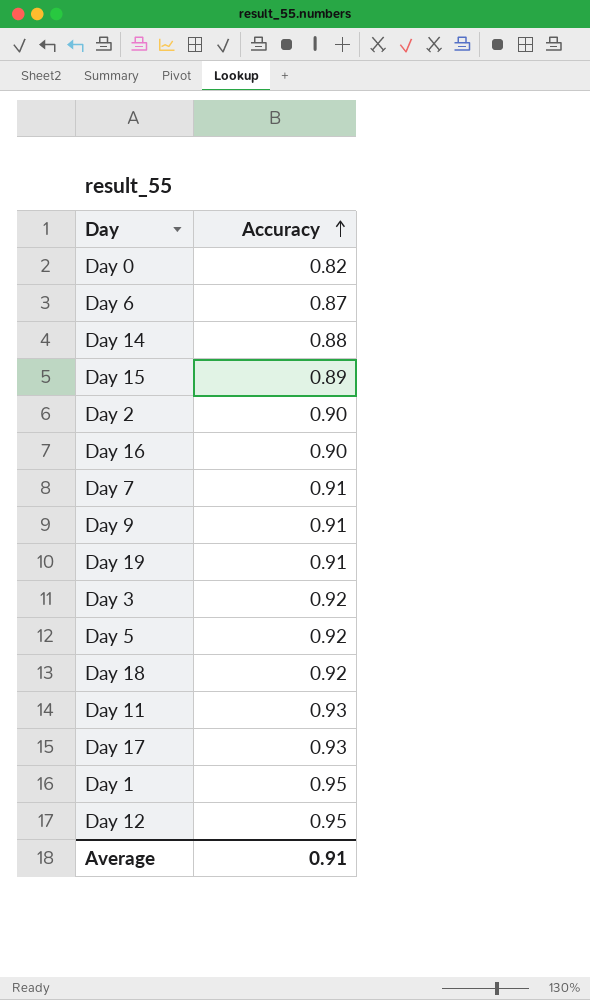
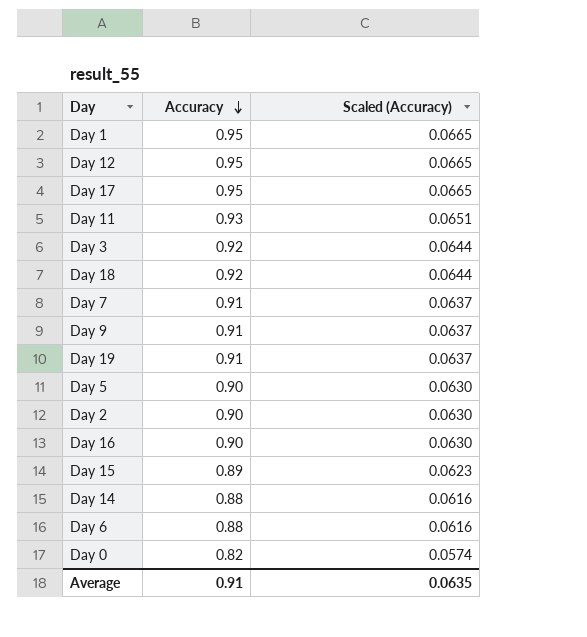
row order: Accuracy ascending -> Accuracy descending
column Scaled (Accuracy) | formula: none -> [Accuracy] * 0.07
Day 17 | Accuracy: 0.93 -> 0.95
Day 5 | Accuracy: 0.92 -> 0.90
Day 6 | Accuracy: 0.87 -> 0.88

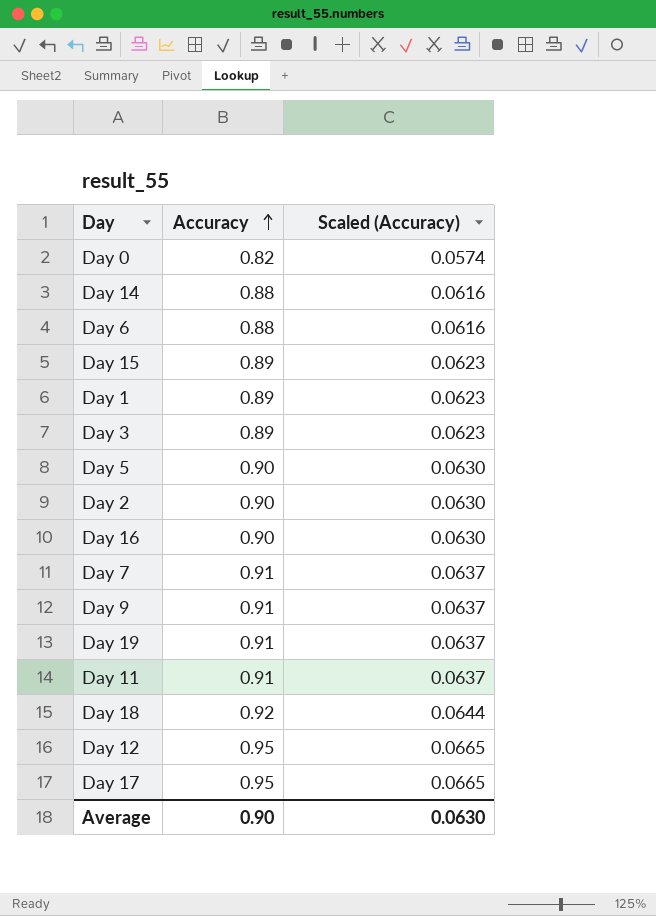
row order: Accuracy descending -> Accuracy ascending
Day 1 | Accuracy: 0.95 -> 0.89
Day 1 | Scaled (Accuracy): 0.0665 -> 0.0623
Day 3 | Accuracy: 0.92 -> 0.89
Day 3 | Scaled (Accuracy): 0.0644 -> 0.0623
Day 11 | Accuracy: 0.93 -> 0.91
Day 11 | Scaled (Accuracy): 0.0651 -> 0.0637
Average | Accuracy: 0.91 -> 0.90
Average | Scaled (Accuracy): 0.0635 -> 0.0630

